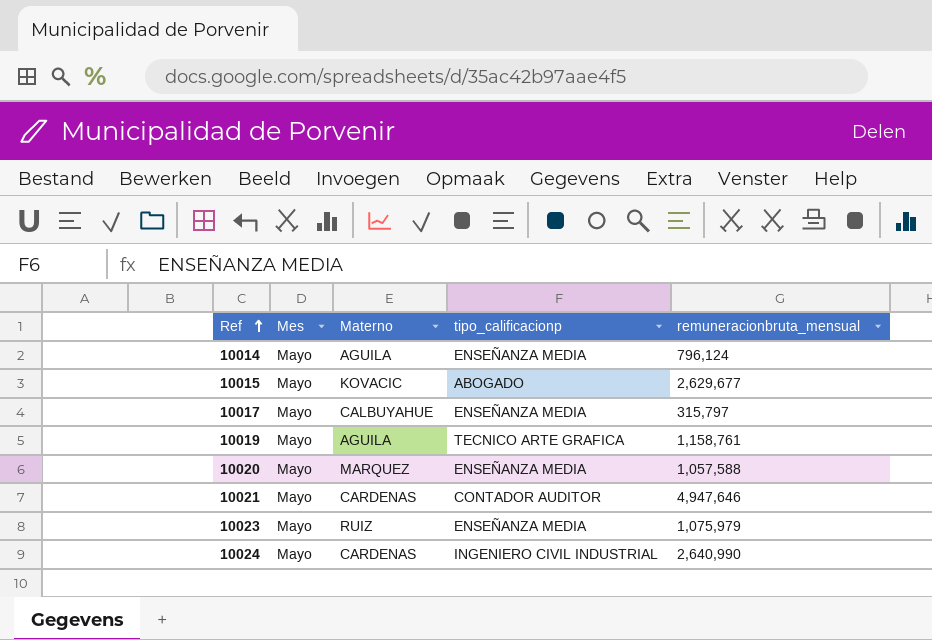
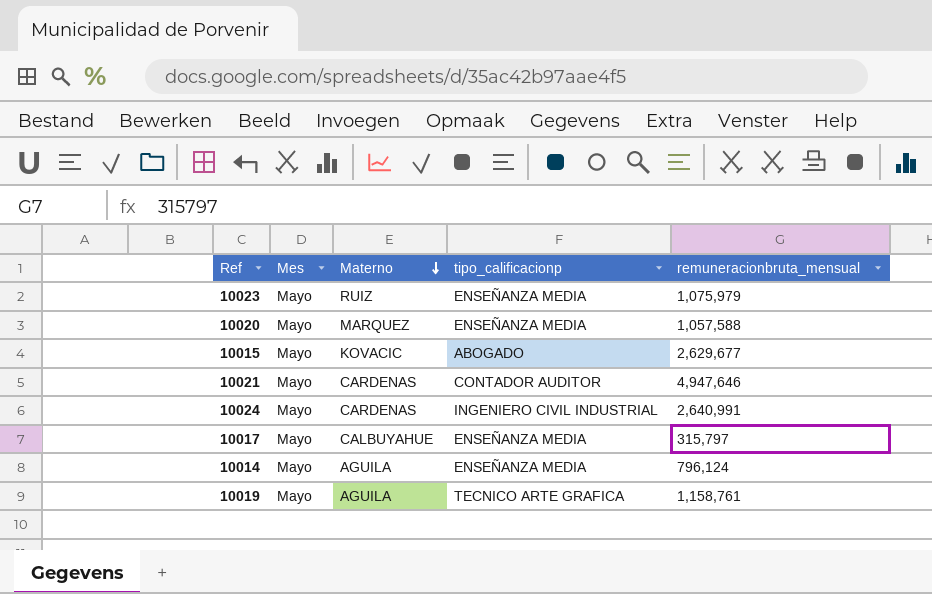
row order: Ref ascending -> Materno descending
10024 | remuneracionbruta_mensual: 2,640,990 -> 2,640,991

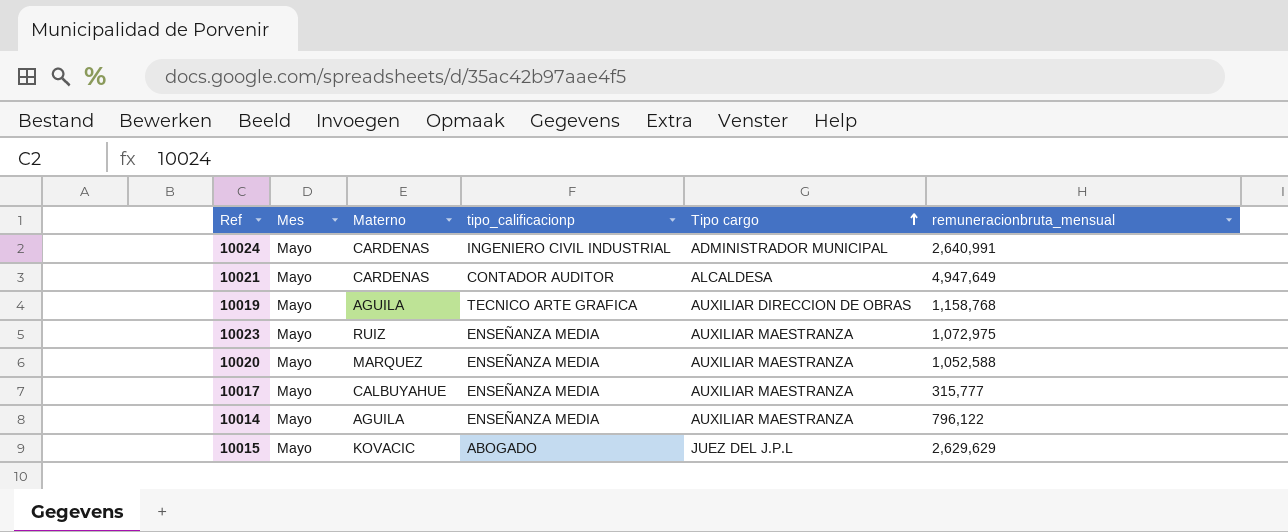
row order: Materno descending -> Tipo cargo ascending
column Tipo cargo | position: none -> 5
10021 | remuneracionbruta_mensual: 4,947,646 -> 4,947,649
10019 | remuneracionbruta_mensual: 1,158,761 -> 1,158,768
10023 | remuneracionbruta_mensual: 1,075,979 -> 1,072,975
10020 | remuneracionbruta_mensual: 1,057,588 -> 1,052,588
10017 | remuneracionbruta_mensual: 315,797 -> 315,777
10014 | remuneracionbruta_mensual: 796,124 -> 796,122
10015 | remuneracionbruta_mensual: 2,629,677 -> 2,629,629

